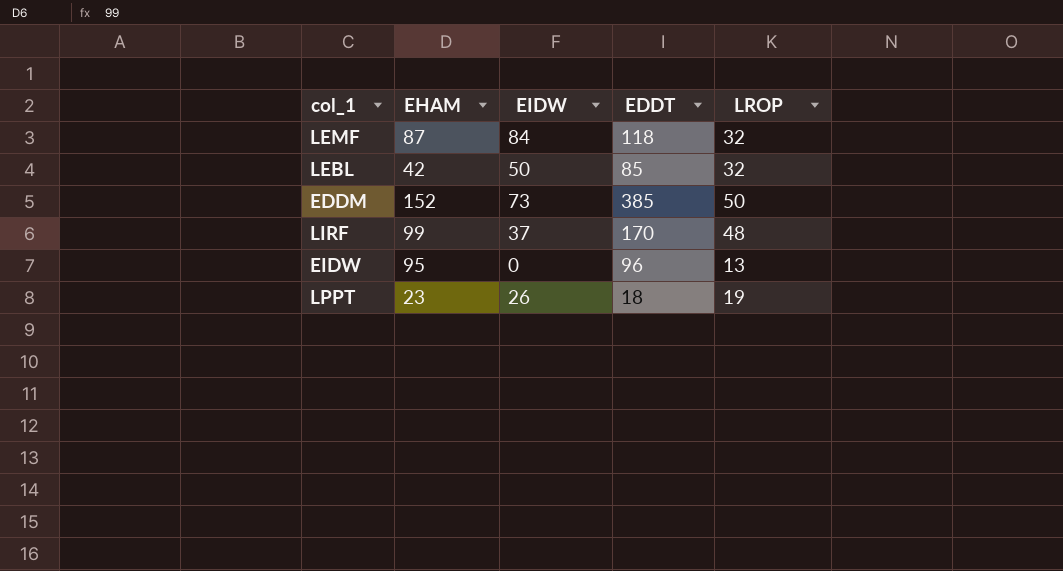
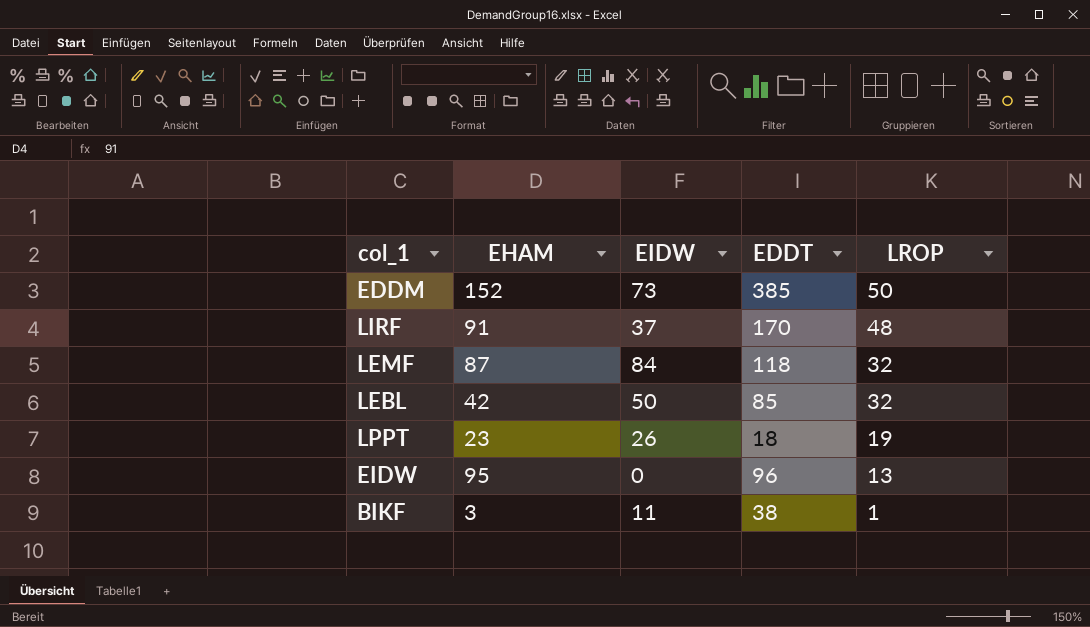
row order: none -> LROP descending
LIRF | EHAM: 99 -> 91
row BIKF: none -> 3 | 11 | 38 | 1

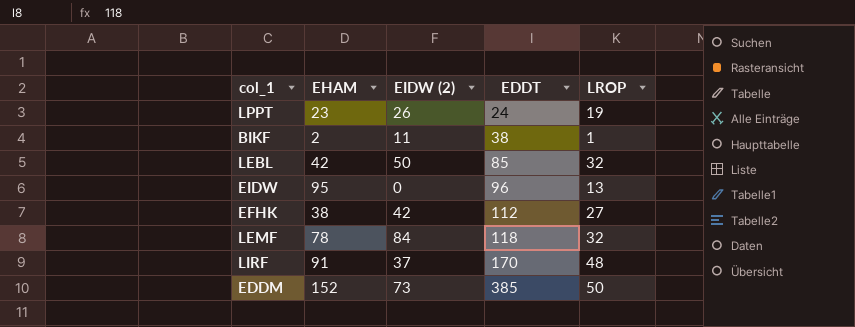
row order: LROP descending -> EDDT ascending
column name: EIDW -> EIDW (2)
LPPT | EDDT: 18 -> 24
BIKF | EHAM: 3 -> 2
row EFHK: none -> 38 | 42 | 112 | 27
LEMF | EHAM: 87 -> 78

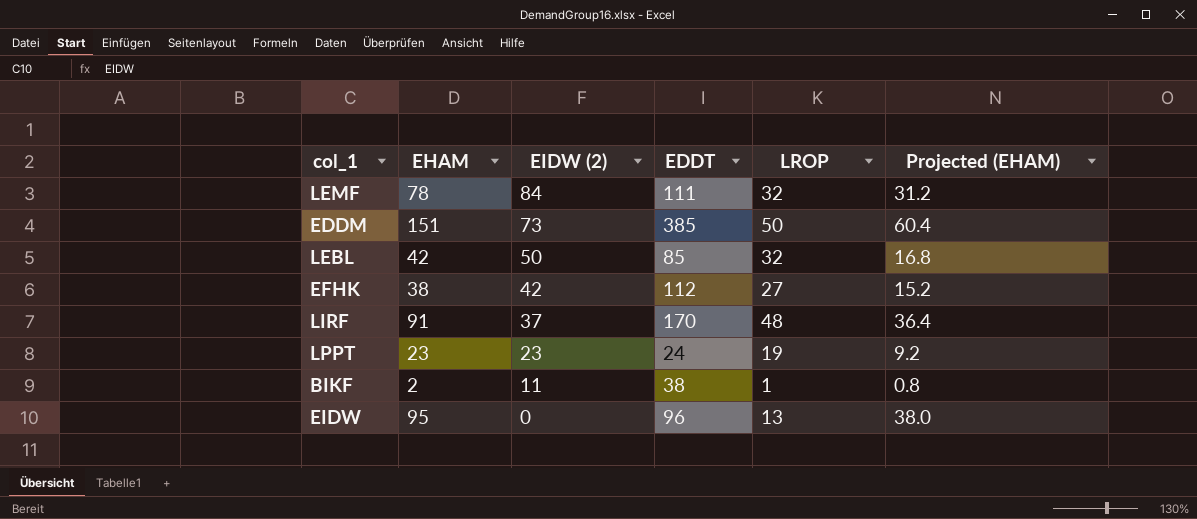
row order: EDDT ascending -> EIDW (2) descending
column Projected (EHAM) | formula: none -> [EHAM] * 0.4
LEMF | EDDT: 118 -> 111
EDDM | EHAM: 152 -> 151
LPPT | EIDW (2): 26 -> 23

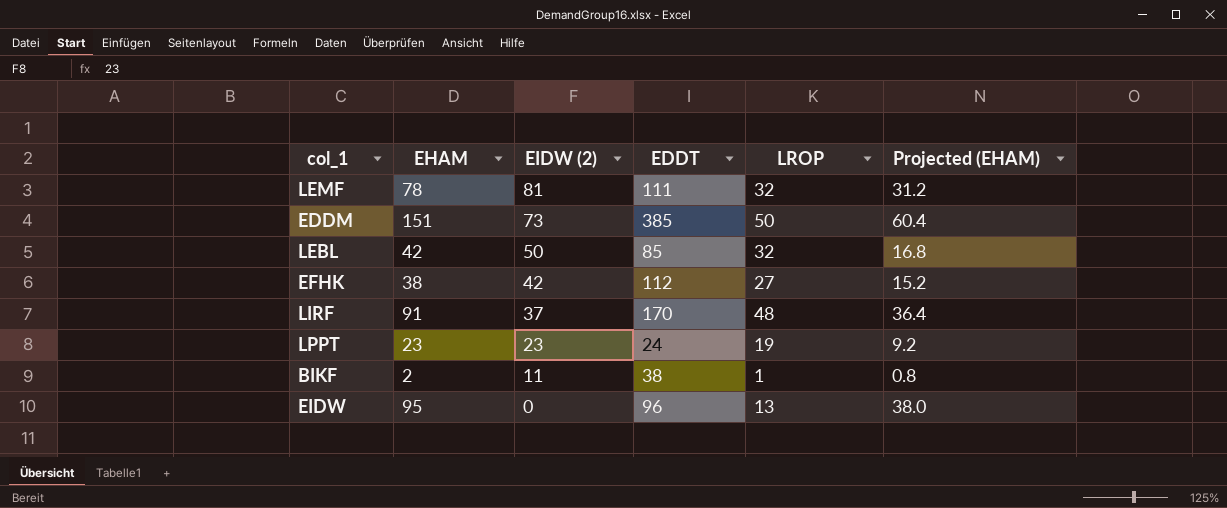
LEMF | EIDW (2): 84 -> 81

